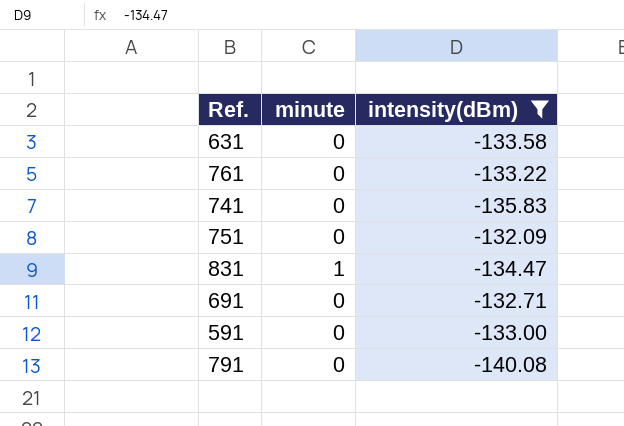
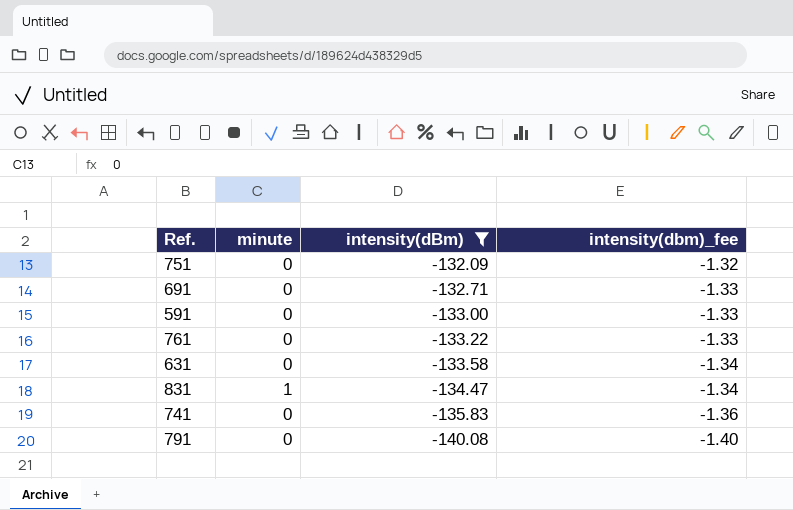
row order: none -> intensity(dBm) descending
column intensity(dbm)_fee | formula: none -> [intensity(dBm)] * 0.01

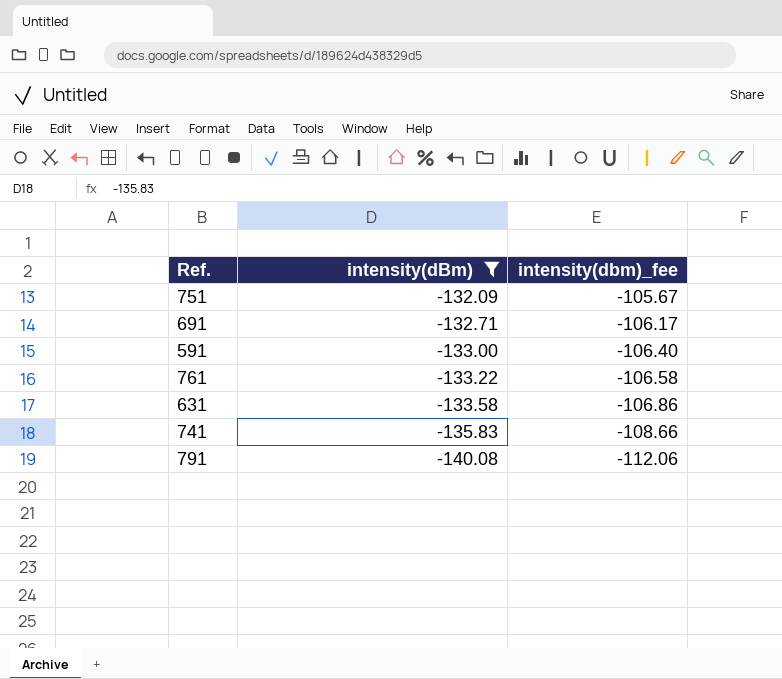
column minute | position: 2 -> none
column intensity(dbm)_fee | formula: [intensity(dBm)] * 0.01 -> [intensity(dBm)] * 0.8
row 831: 1 | -134.47 | -1.34 -> none

